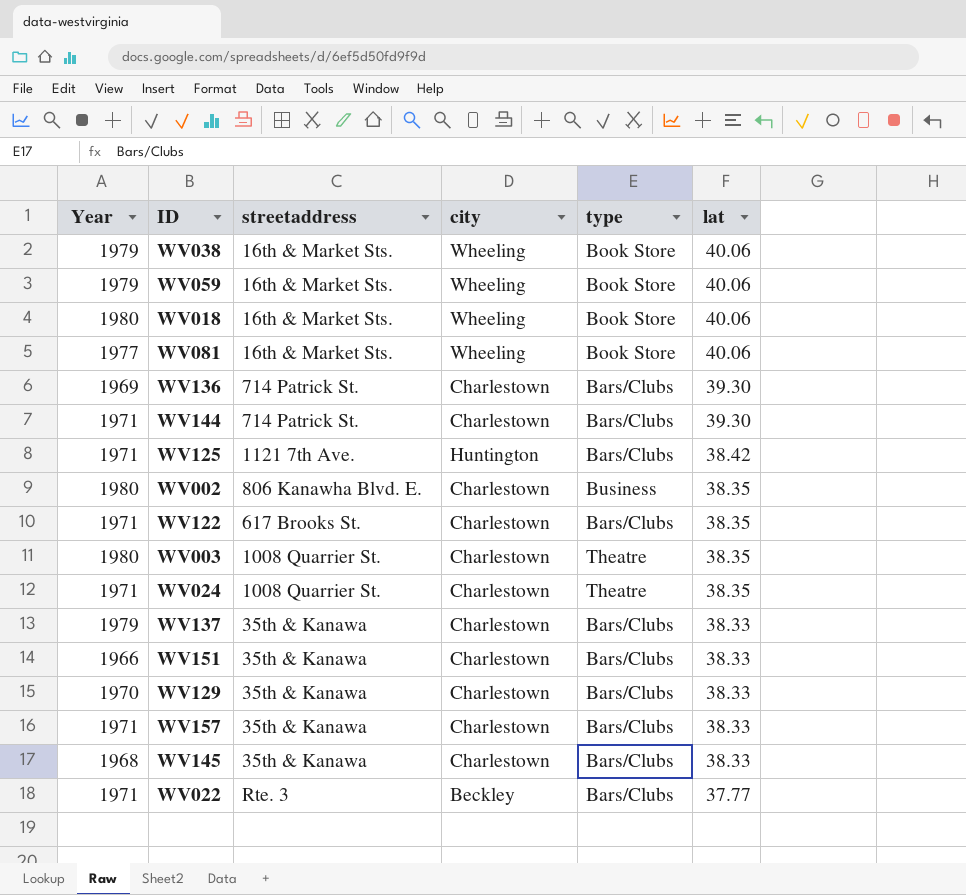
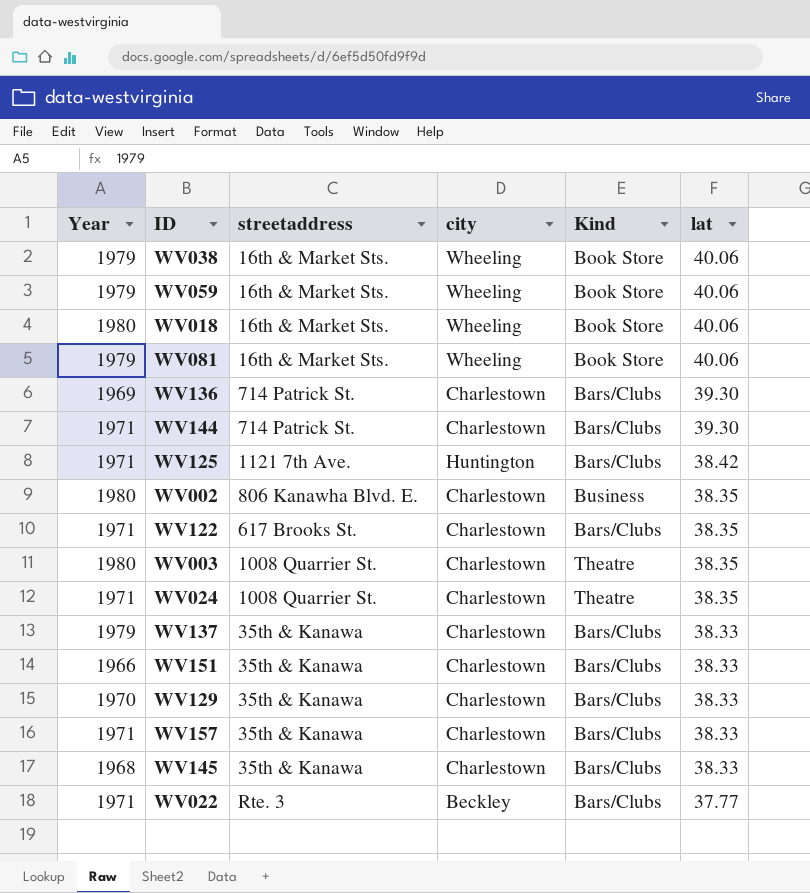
column name: type -> Kind
WV081 | Year: 1977 -> 1979

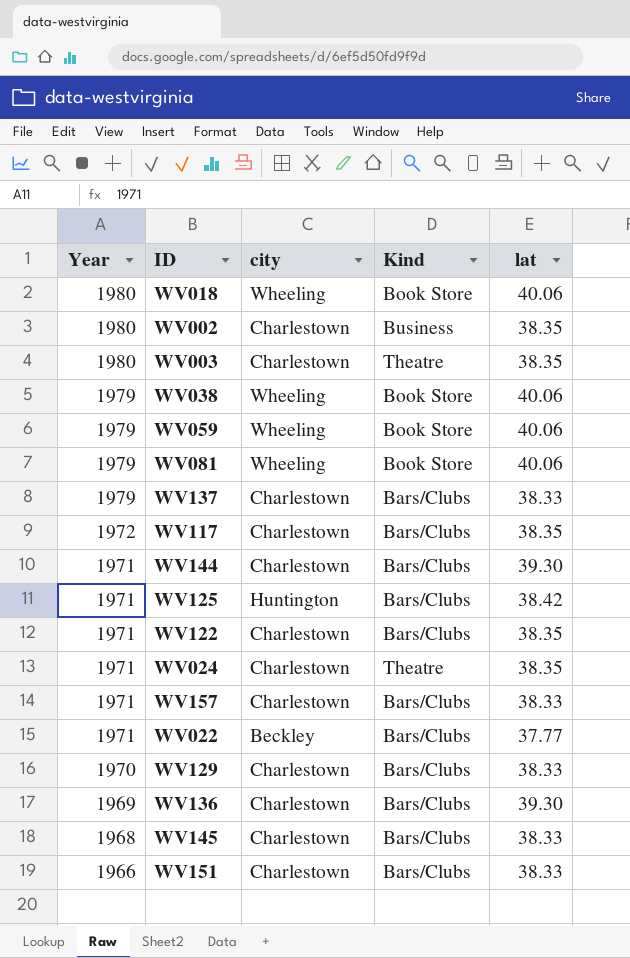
row order: lat descending -> Year descending
column streetaddress | position: 3 -> none
row WV117: none -> 1972 | Charlestown | Bars/Clubs | 38.35

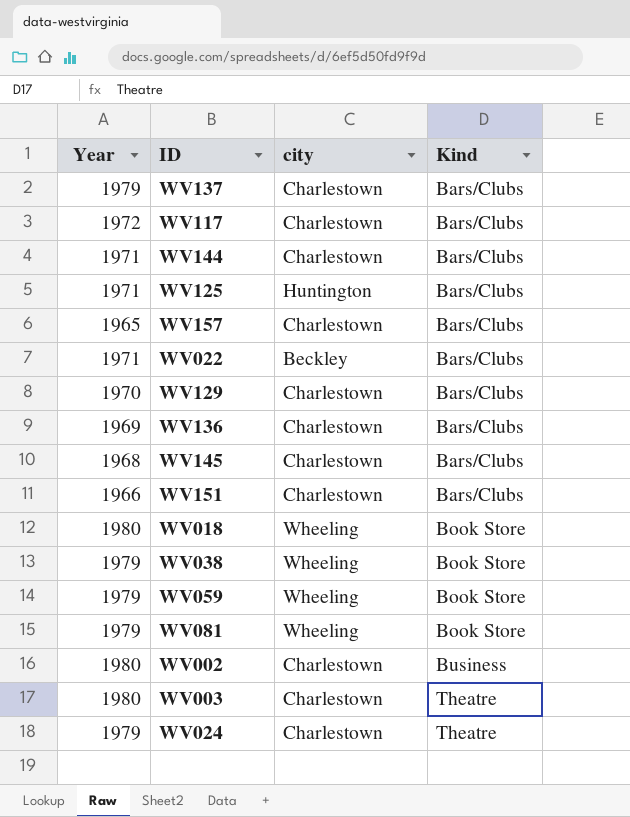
row order: Year descending -> Kind ascending
column lat | position: 5 -> none
row WV122: 1971 | Charlestown | Bars/Clubs | 38.35 -> none
WV157 | Year: 1971 -> 1965
WV024 | Year: 1971 -> 1979

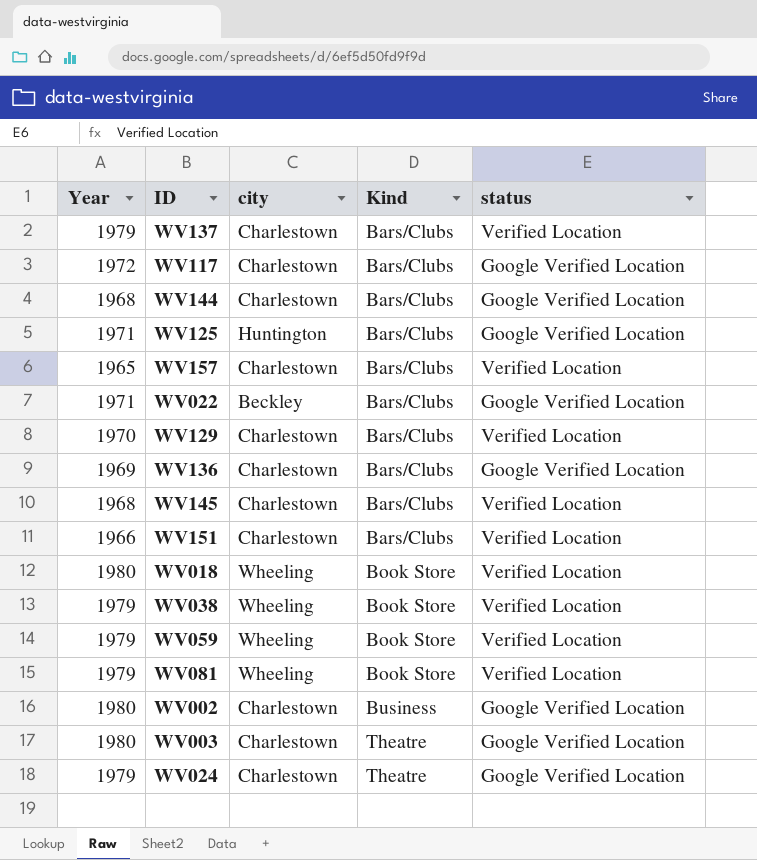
column status | position: none -> 5
WV144 | Year: 1971 -> 1968

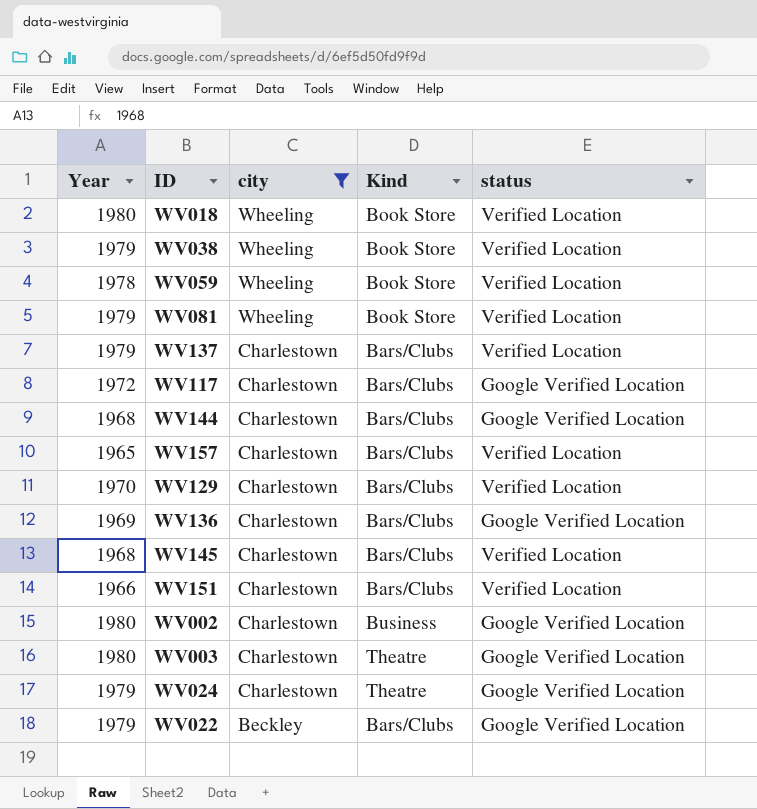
filter: none -> city != Huntington
row order: Kind ascending -> city descending
WV059 | Year: 1979 -> 1978
WV022 | Year: 1971 -> 1979

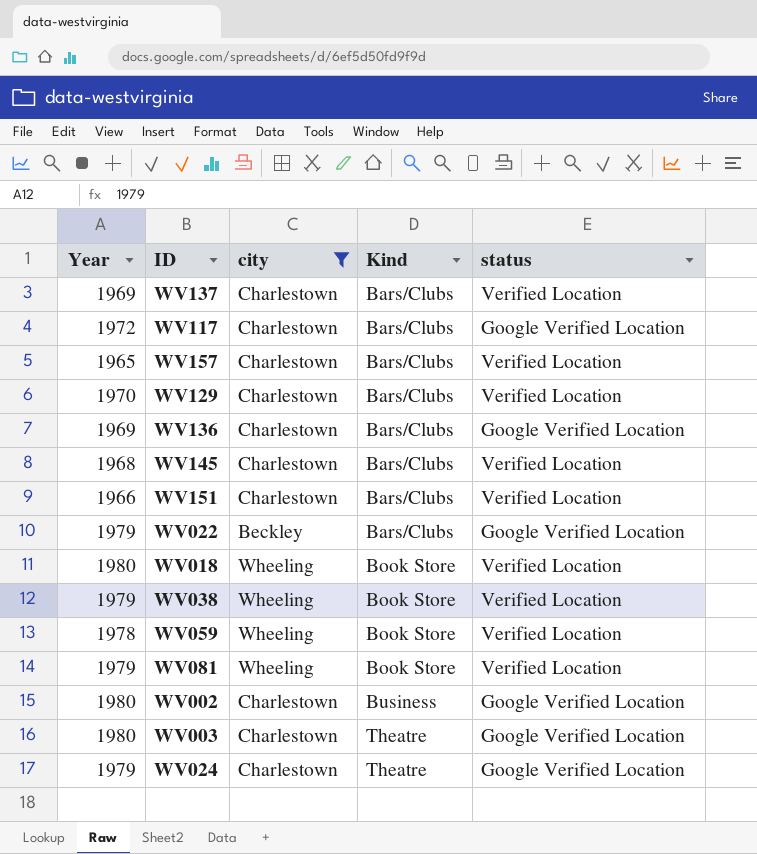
row order: city descending -> Kind ascending
row WV144: 1968 | Charlestown | Bars/Clubs | Google Verified Location -> none
WV137 | Year: 1979 -> 1969

